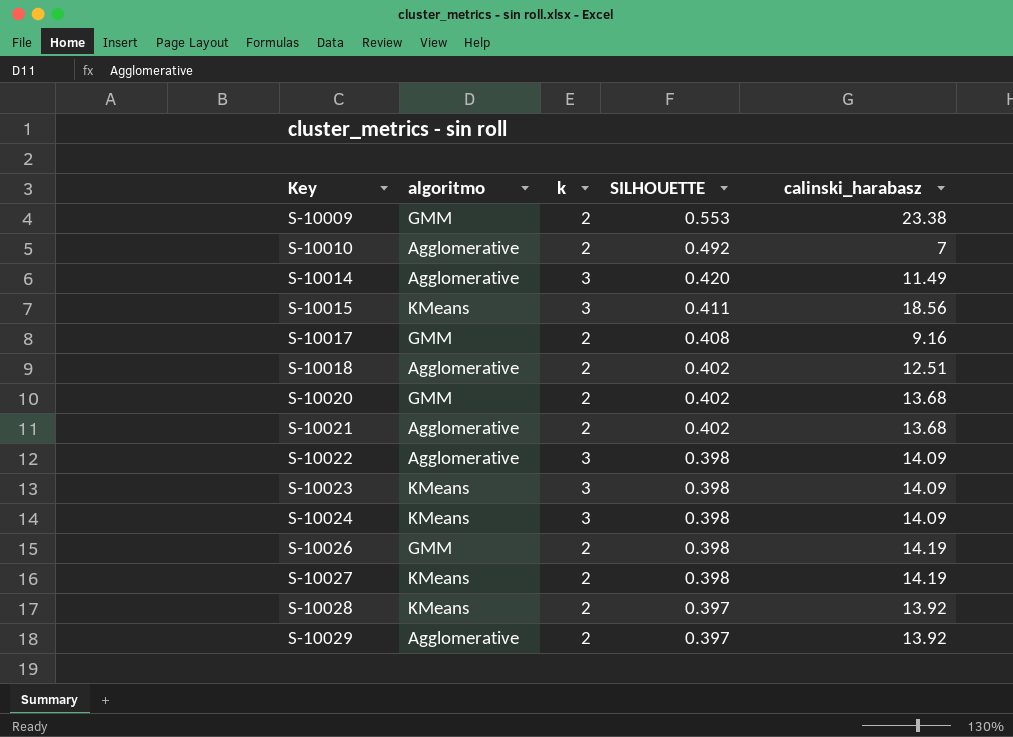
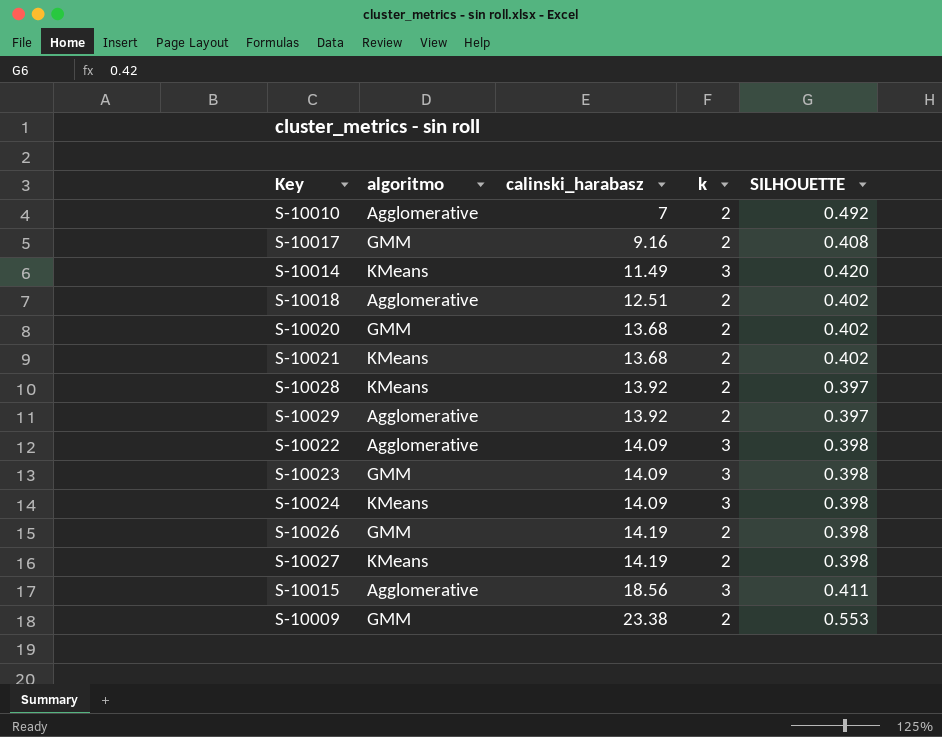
row order: Key ascending -> calinski_harabasz ascending
column calinski_harabasz | position: 5 -> 3
S-10014 | algoritmo: Agglomerative -> KMeans
S-10021 | algoritmo: Agglomerative -> KMeans
S-10023 | algoritmo: KMeans -> GMM
S-10015 | algoritmo: KMeans -> Agglomerative

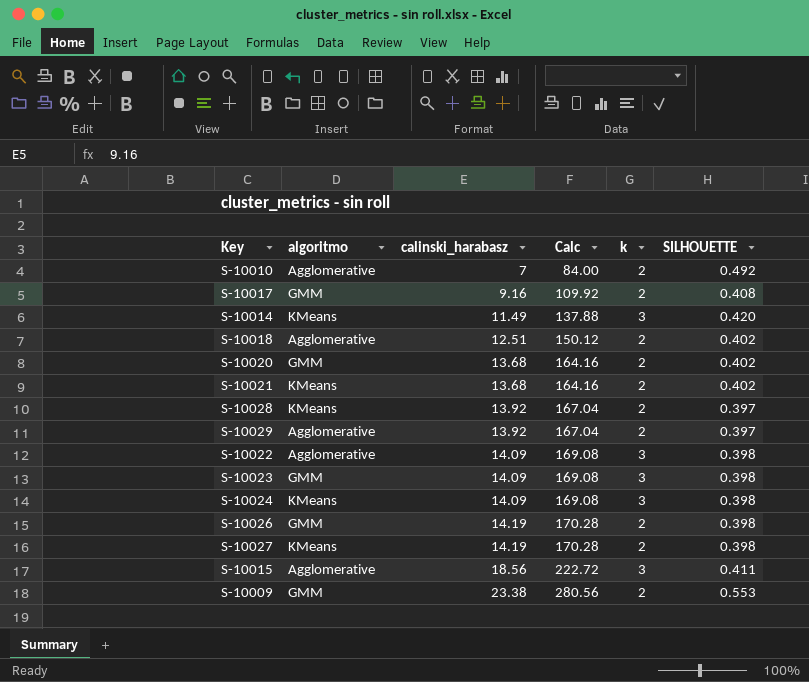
column Calc | formula: none -> [calinski_harabasz] * 12

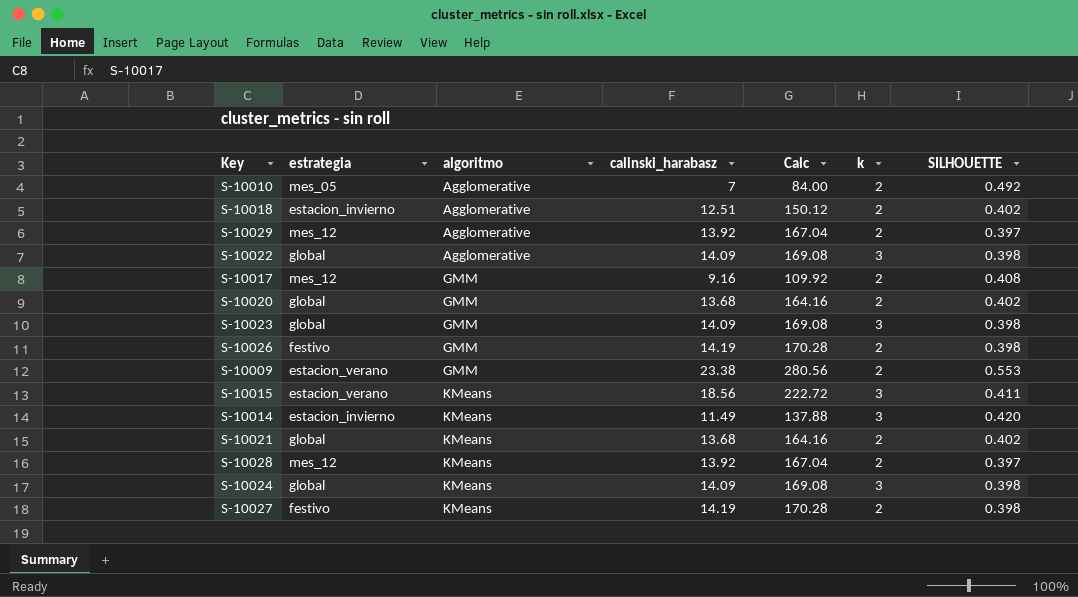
row order: calinski_harabasz ascending -> algoritmo ascending
column estrategia | position: none -> 2
S-10015 | algoritmo: Agglomerative -> KMeans

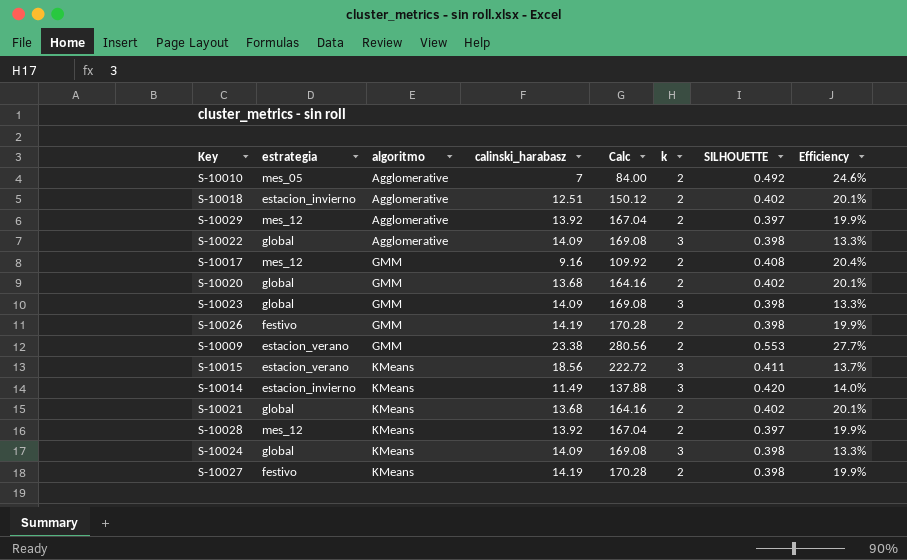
column Efficiency | formula: none -> [SILHOUETTE] / [k]

